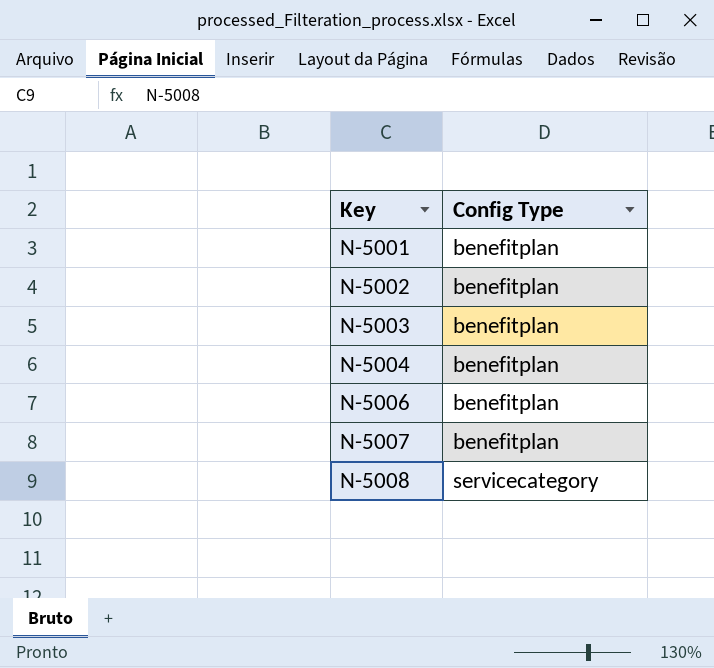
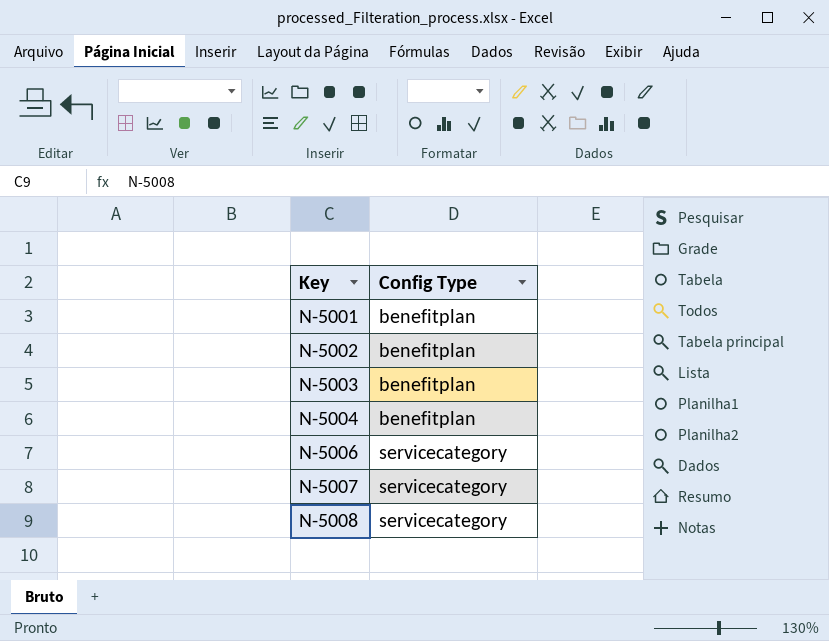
N-5006 | Config Type: benefitplan -> servicecategory
N-5007 | Config Type: benefitplan -> servicecategory

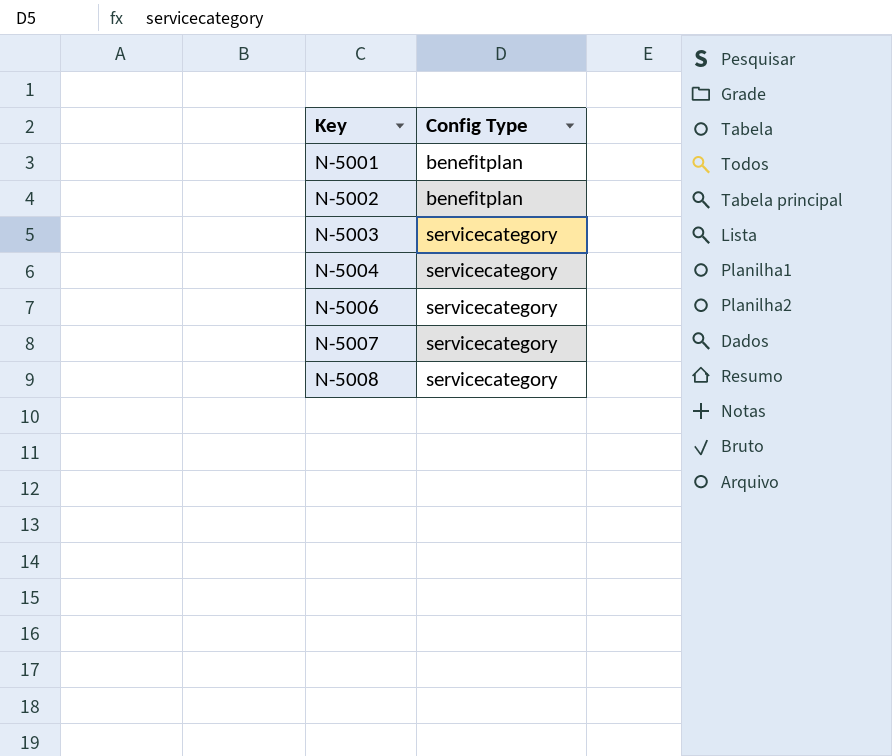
N-5003 | Config Type: benefitplan -> servicecategory
N-5004 | Config Type: benefitplan -> servicecategory

